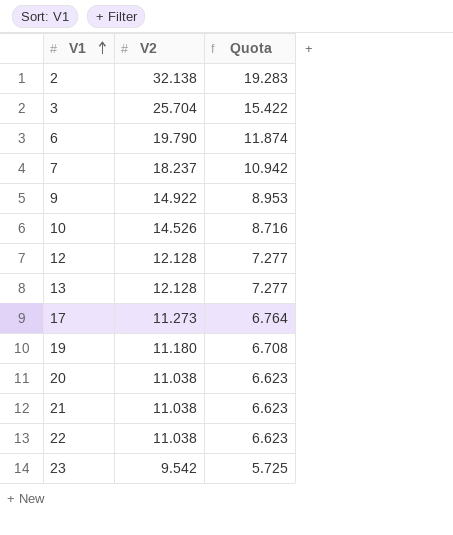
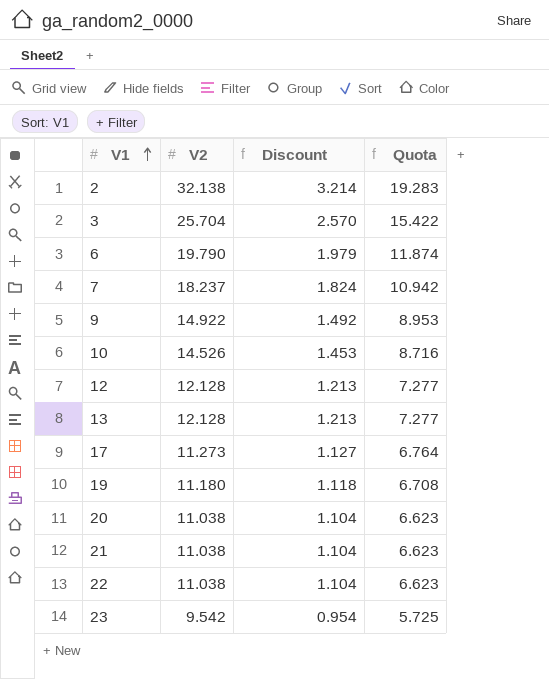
column Discount | formula: none -> [V2] * 0.1

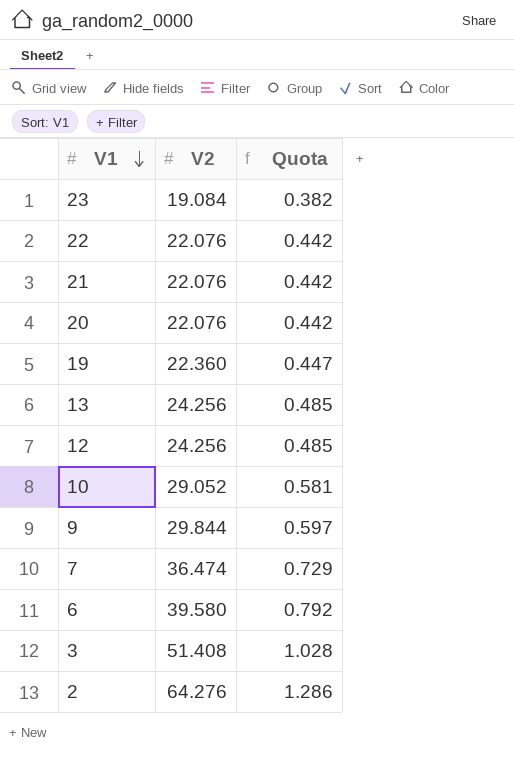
row order: V1 ascending -> V1 descending
column Discount | formula: [V2] * 0.1 -> none
column Quota | formula: [V2] * 0.6 -> [V2] * 0.02
row 17: 11.273 | 1.127 | 6.764 -> none
23 | V2: 9.542 -> 19.084
22 | V2: 11.038 -> 22.076
21 | V2: 11.038 -> 22.076
20 | V2: 11.038 -> 22.076
19 | V2: 11.180 -> 22.360
13 | V2: 12.128 -> 24.256
12 | V2: 12.128 -> 24.256
10 | V2: 14.526 -> 29.052
9 | V2: 14.922 -> 29.844
7 | V2: 18.237 -> 36.474
6 | V2: 19.790 -> 39.580
3 | V2: 25.704 -> 51.408
2 | V2: 32.138 -> 64.276

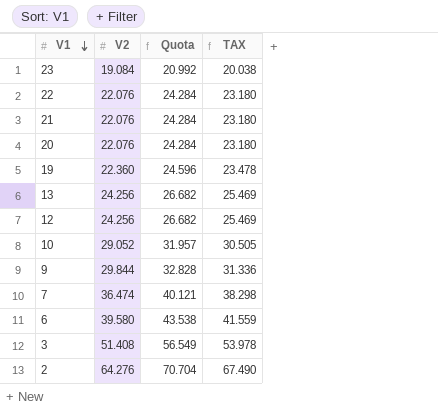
column Quota | formula: [V2] * 0.02 -> [V2] * 1.1
column TAX | formula: none -> [V2] * 1.05

